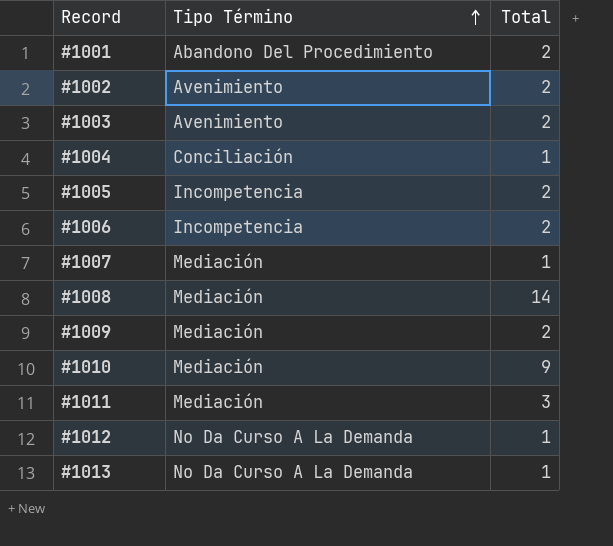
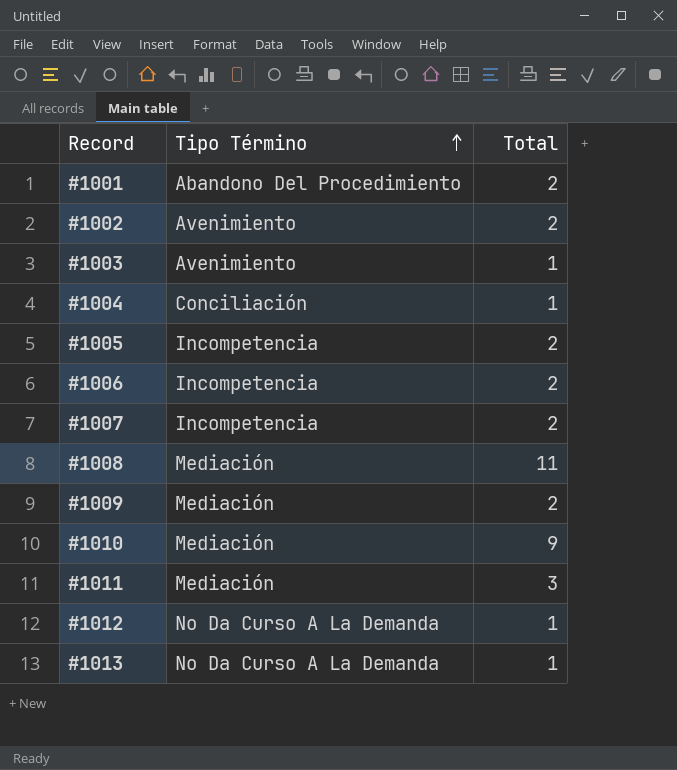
#1003 | Total: 2 -> 1
#1007 | Tipo Término: Mediación -> Incompetencia
#1007 | Total: 1 -> 2
#1008 | Total: 14 -> 11

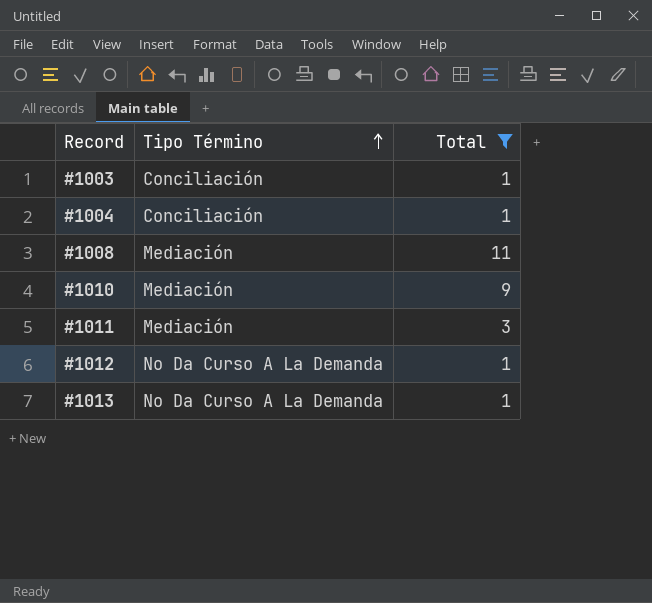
filter: none -> Total != 2
#1003 | Tipo Término: Avenimiento -> Conciliación

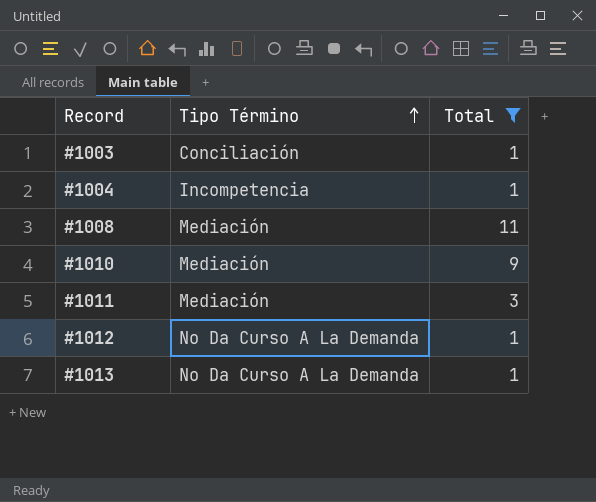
#1004 | Tipo Término: Conciliación -> Incompetencia

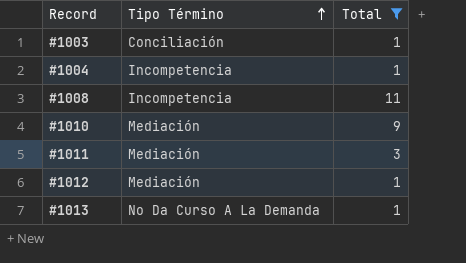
#1008 | Tipo Término: Mediación -> Incompetencia
#1012 | Tipo Término: No Da Curso A La Demanda -> Mediación

